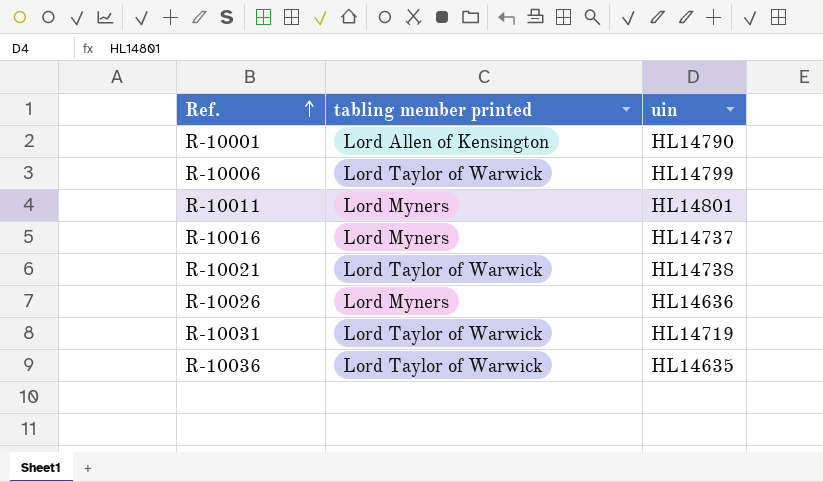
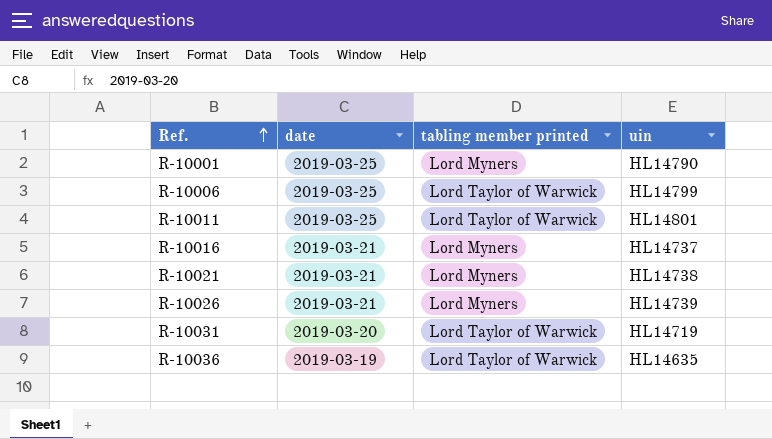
column date | position: none -> 2
R-10001 | tabling member printed: Lord Allen of Kensington -> Lord Myners
R-10011 | tabling member printed: Lord Myners -> Lord Taylor of Warwick
R-10021 | tabling member printed: Lord Taylor of Warwick -> Lord Myners
R-10026 | uin: HL14636 -> HL14739

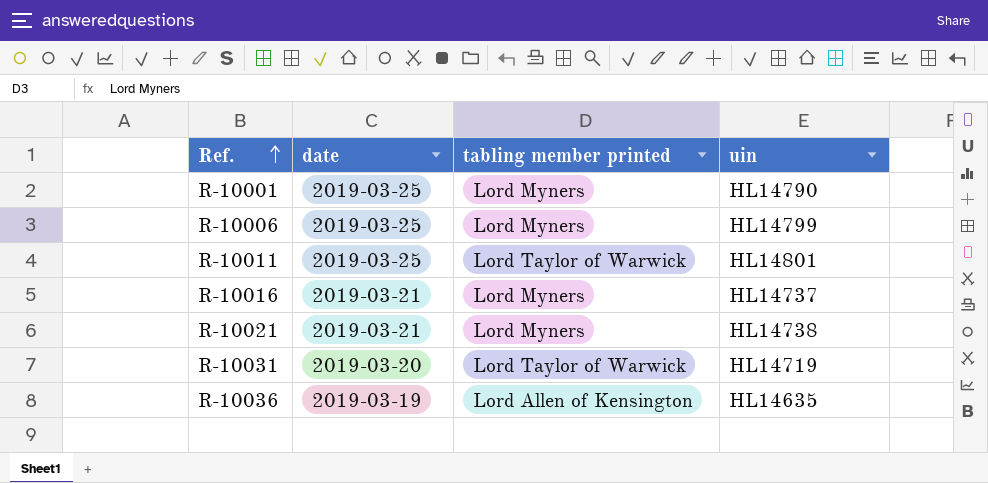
row R-10026: 2019-03-21 | Lord Myners | HL14739 -> none
R-10006 | tabling member printed: Lord Taylor of Warwick -> Lord Myners
R-10036 | tabling member printed: Lord Taylor of Warwick -> Lord Allen of Kensington

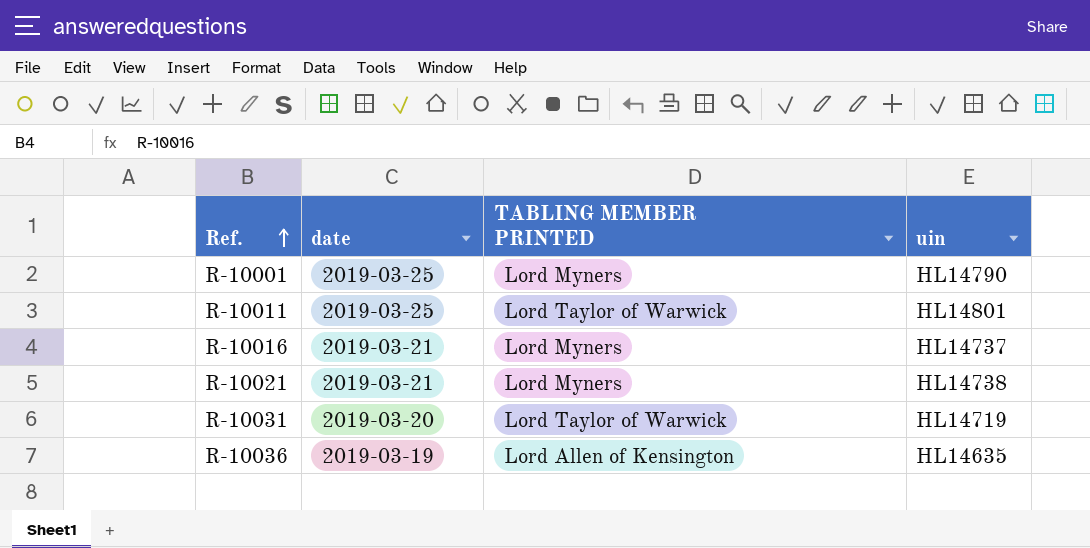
column name: tabling member printed -> TABLING MEMBER PRINTED
row R-10006: 2019-03-25 | Lord Myners | HL14799 -> none

